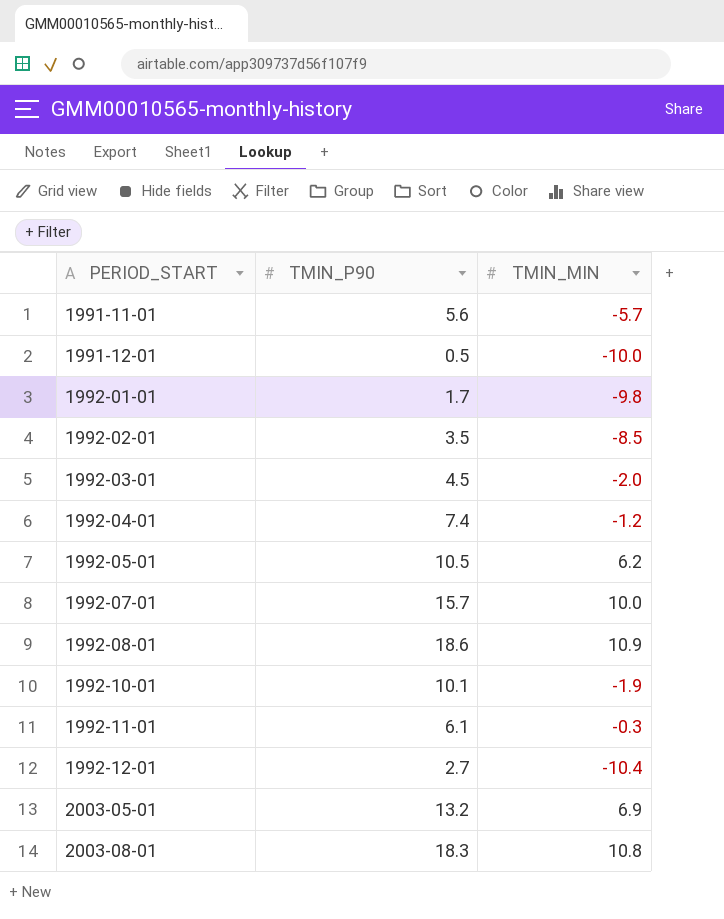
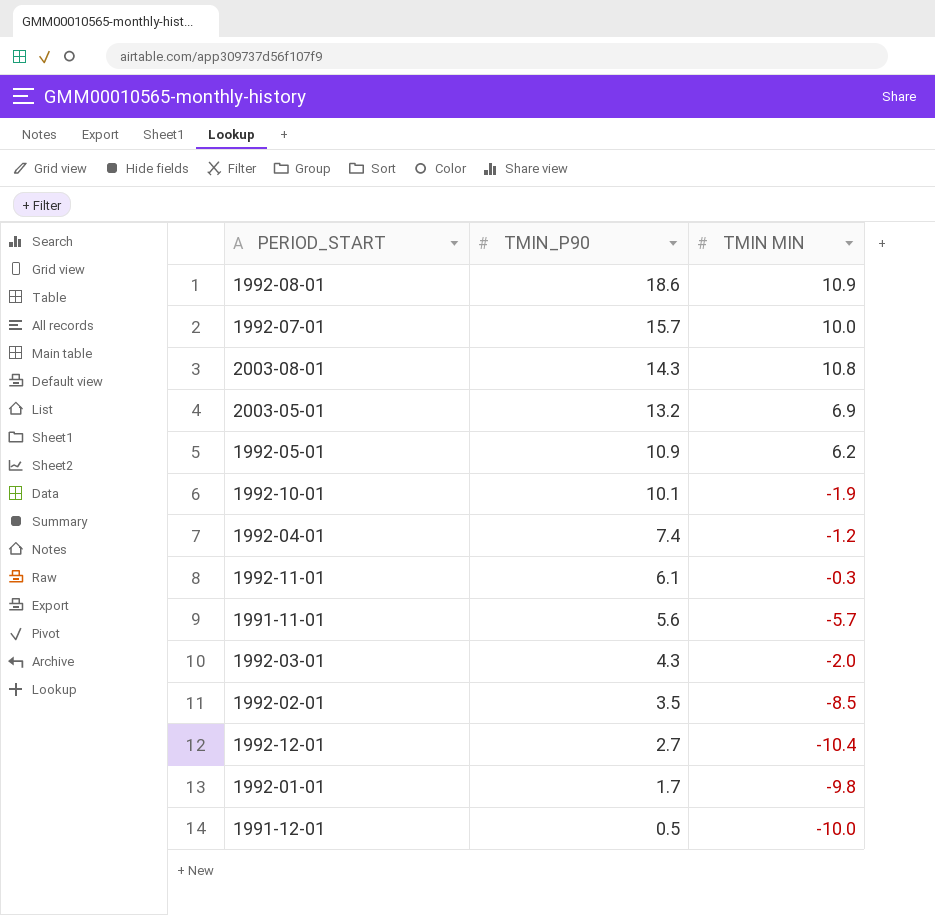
row order: PERIOD_START ascending -> TMIN_P90 descending
column name: TMIN_MIN -> TMIN MIN
2003-08-01 | TMIN_P90: 18.3 -> 14.3
1992-05-01 | TMIN_P90: 10.5 -> 10.9
1992-03-01 | TMIN_P90: 4.5 -> 4.3

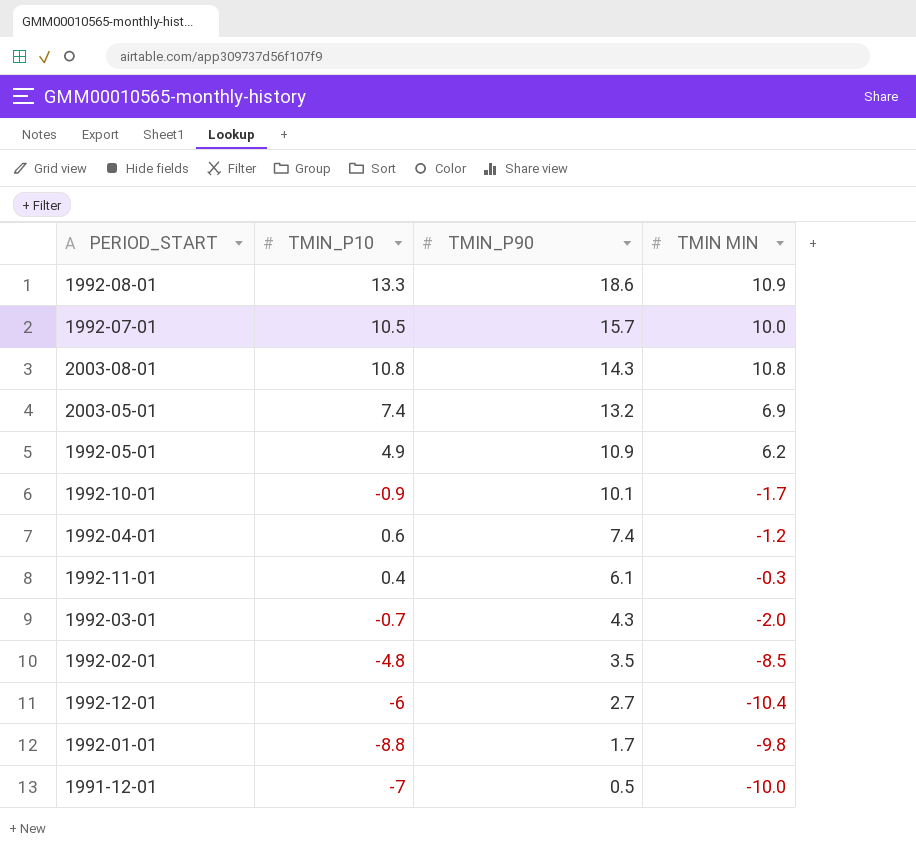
column TMIN_P10 | position: none -> 2
row 1991-11-01: 5.6 | -5.7 -> none
1992-10-01 | TMIN MIN: -1.9 -> -1.7

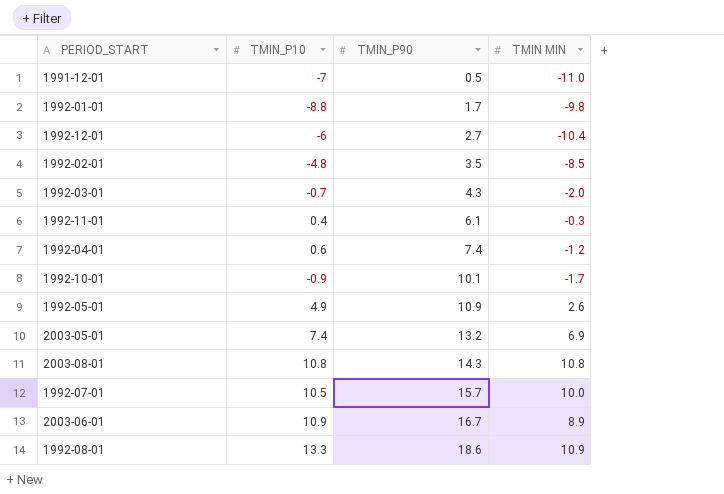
row order: TMIN_P90 descending -> TMIN_P90 ascending
1991-12-01 | TMIN MIN: -10.0 -> -11.0
1992-05-01 | TMIN MIN: 6.2 -> 2.6
row 2003-06-01: none -> 10.9 | 16.7 | 8.9

